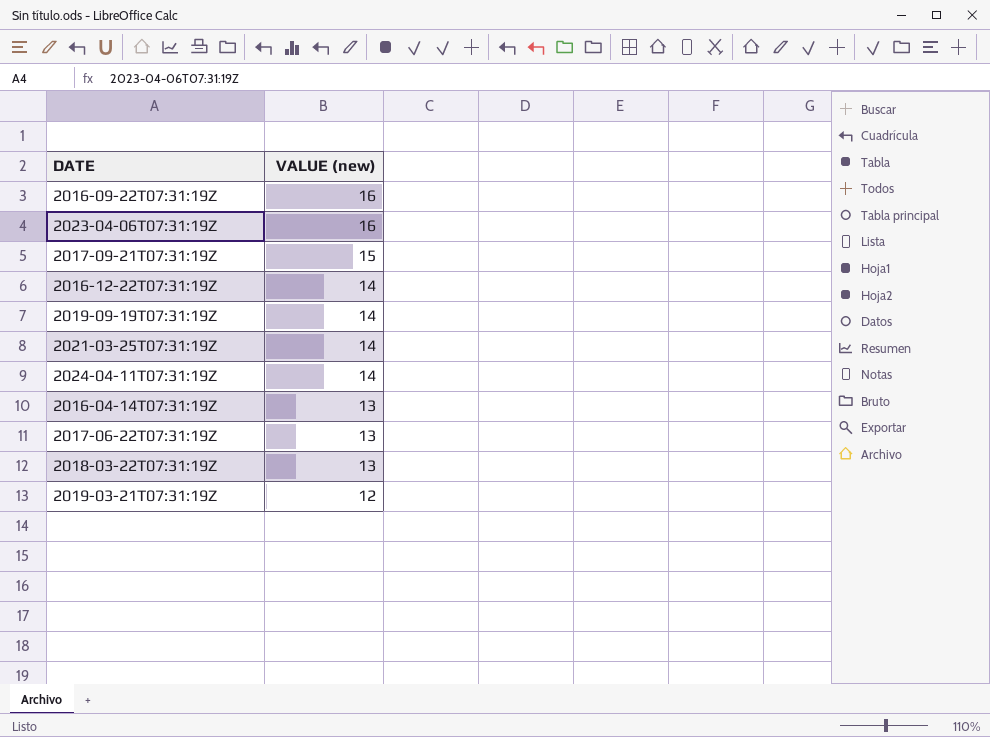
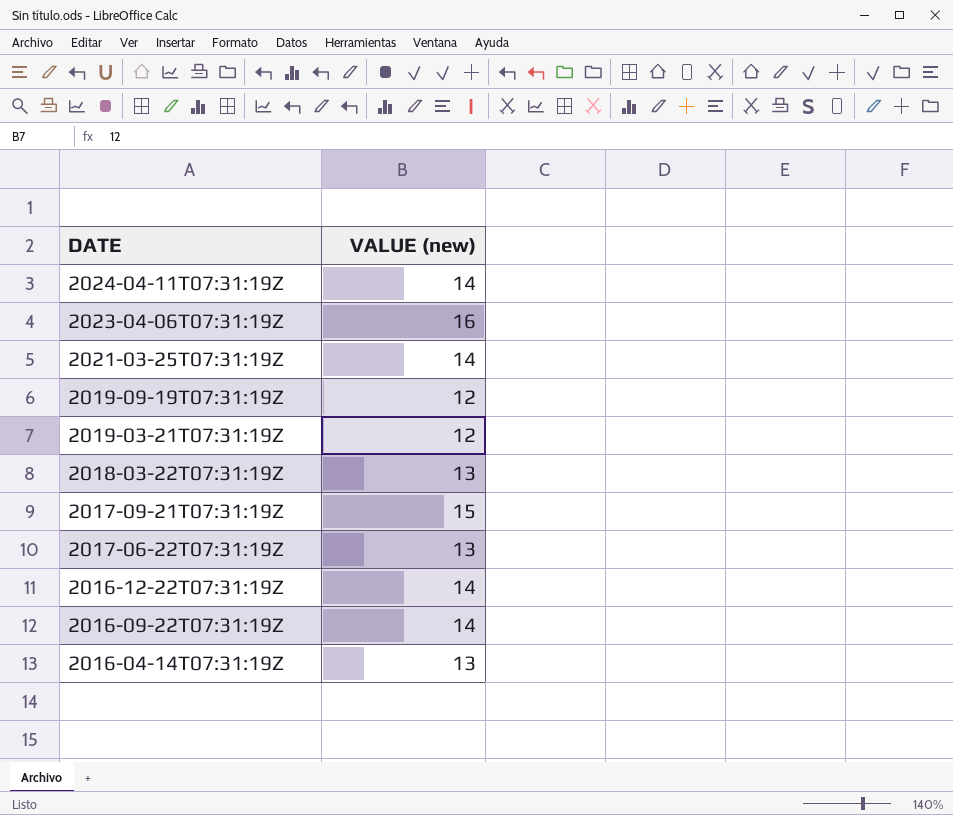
row order: VALUE (new) descending -> DATE descending
2019-09-19T07:31:19Z | VALUE (new): 14 -> 12
2016-09-22T07:31:19Z | VALUE (new): 16 -> 14

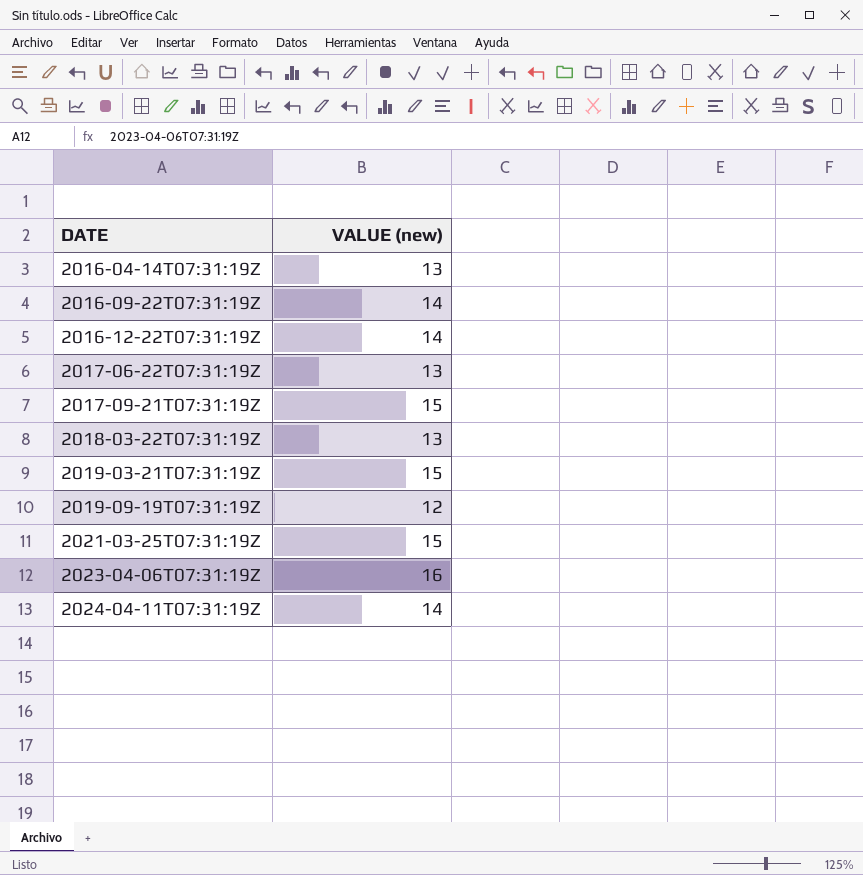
row order: DATE descending -> DATE ascending
2019-03-21T07:31:19Z | VALUE (new): 12 -> 15
2021-03-25T07:31:19Z | VALUE (new): 14 -> 15

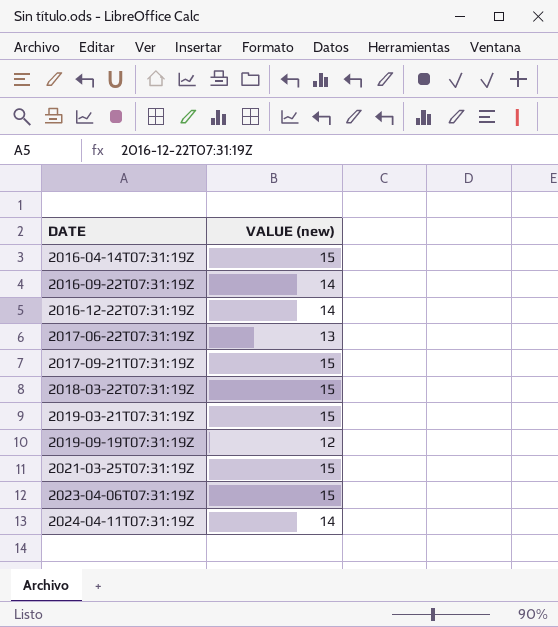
2016-04-14T07:31:19Z | VALUE (new): 13 -> 15
2018-03-22T07:31:19Z | VALUE (new): 13 -> 15
2023-04-06T07:31:19Z | VALUE (new): 16 -> 15

